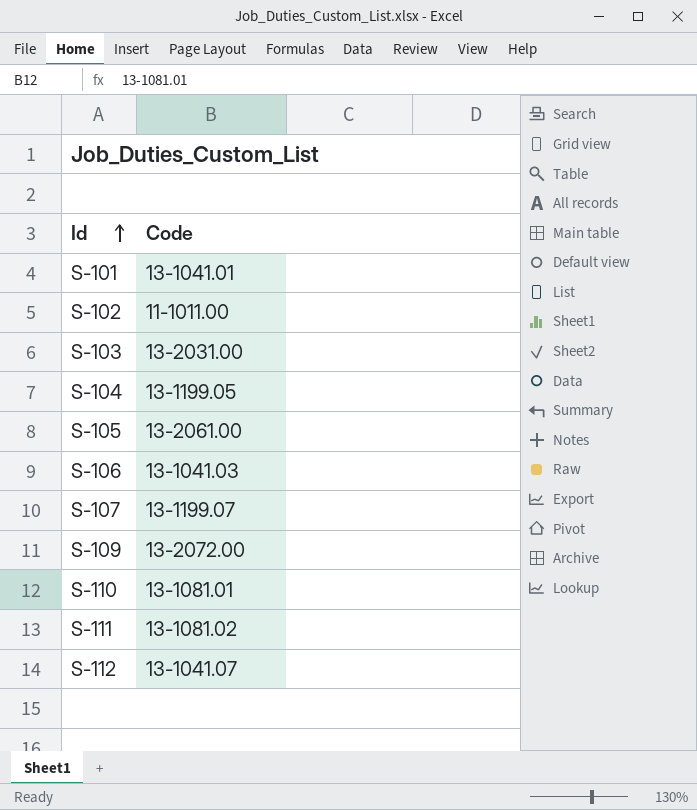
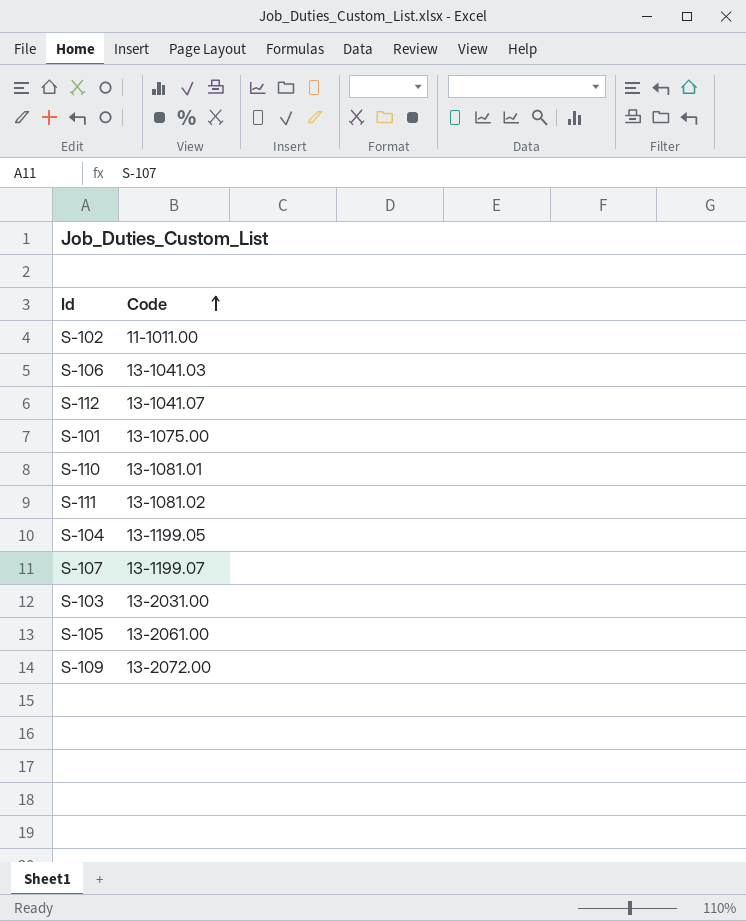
row order: Id ascending -> Code ascending
S-101 | Code: 13-1041.01 -> 13-1075.00

